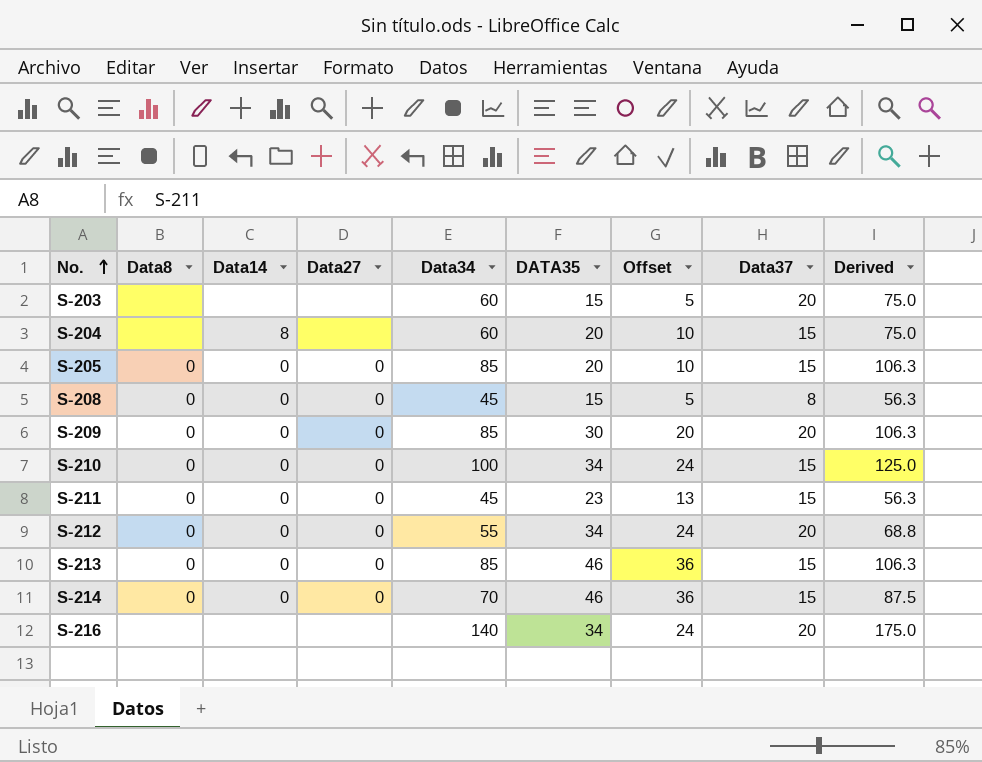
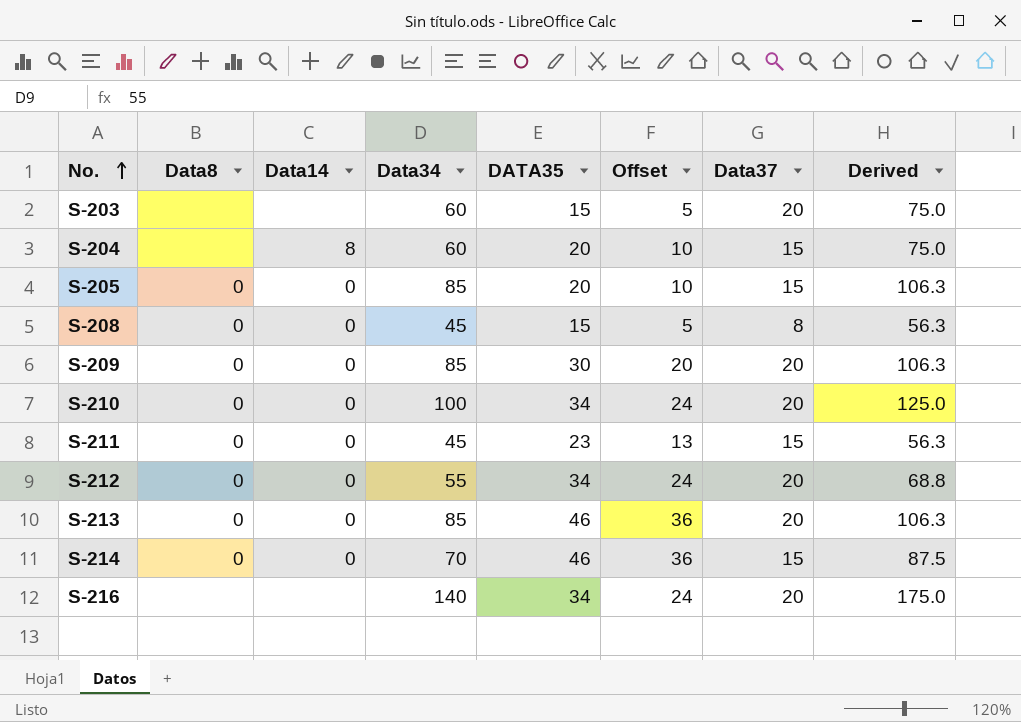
column Data27 | position: 4 -> none
S-210 | Data37: 15 -> 20
S-213 | Data37: 15 -> 20

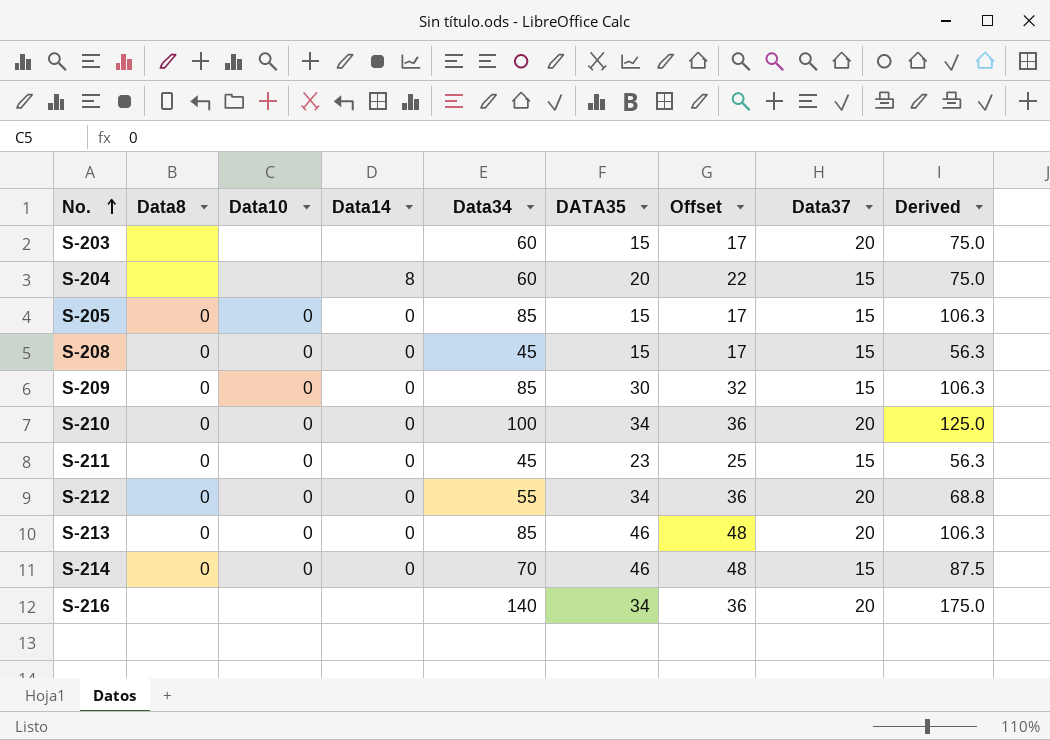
column Data10 | position: none -> 3
column Offset | formula: [DATA35] - 10 -> [DATA35] + 2
S-205 | DATA35: 20 -> 15
S-208 | Data37: 8 -> 15
S-209 | Data37: 20 -> 15

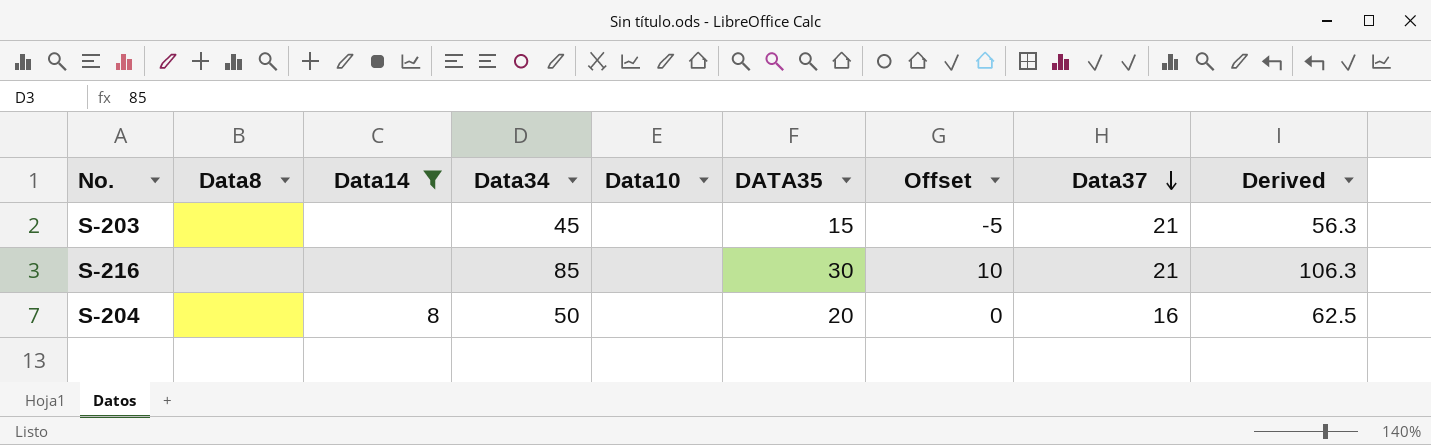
filter: none -> Data14 != 0
row order: No. ascending -> Data37 descending
column Data10 | position: 3 -> 5
column Offset | formula: [DATA35] + 2 -> [DATA35] - 20
S-203 | Data34: 60 -> 45
S-203 | Data37: 20 -> 21
S-203 | Derived: 75.0 -> 56.3
S-216 | Data34: 140 -> 85
S-216 | DATA35: 34 -> 30
S-216 | Data37: 20 -> 21
S-216 | Derived: 175.0 -> 106.3
S-204 | Data34: 60 -> 50
S-204 | Data37: 15 -> 16
S-204 | Derived: 75.0 -> 62.5

